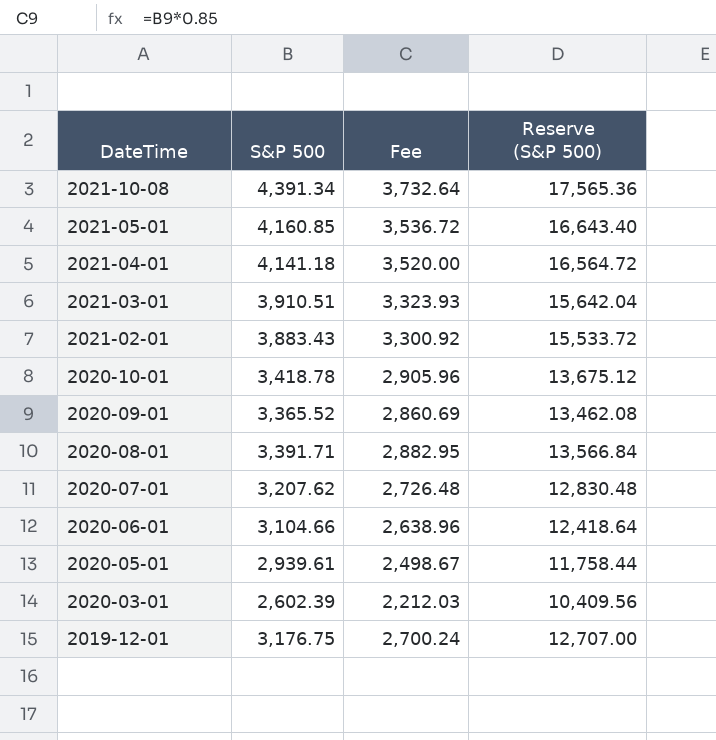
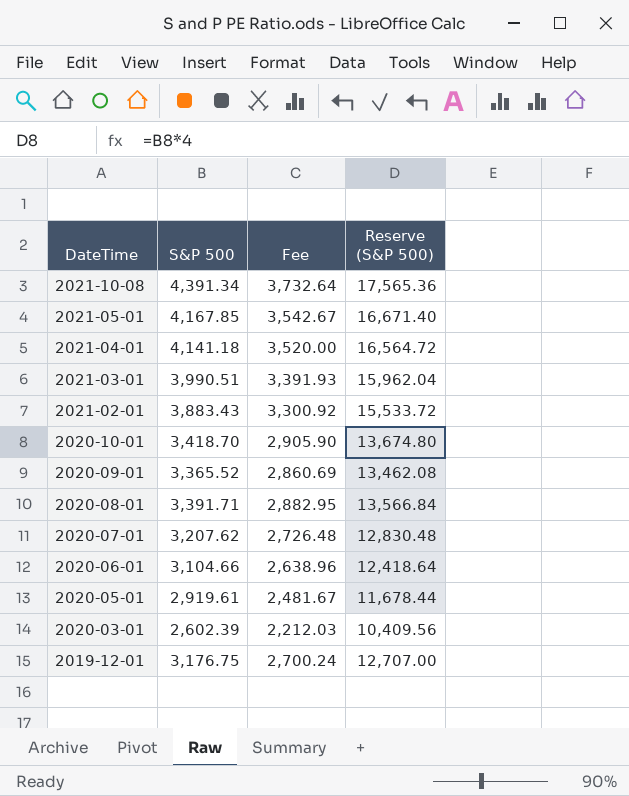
2021-05-01 | S&P 500: 4,160.85 -> 4,167.85
2021-05-01 | Fee: 3,536.72 -> 3,542.67
2021-05-01 | Reserve (S&P 500): 16,643.40 -> 16,671.40
2021-03-01 | S&P 500: 3,910.51 -> 3,990.51
2021-03-01 | Fee: 3,323.93 -> 3,391.93
2021-03-01 | Reserve (S&P 500): 15,642.04 -> 15,962.04
2020-10-01 | S&P 500: 3,418.78 -> 3,418.70
2020-10-01 | Fee: 2,905.96 -> 2,905.90
2020-10-01 | Reserve (S&P 500): 13,675.12 -> 13,674.80
2020-05-01 | S&P 500: 2,939.61 -> 2,919.61
2020-05-01 | Fee: 2,498.67 -> 2,481.67
2020-05-01 | Reserve (S&P 500): 11,758.44 -> 11,678.44

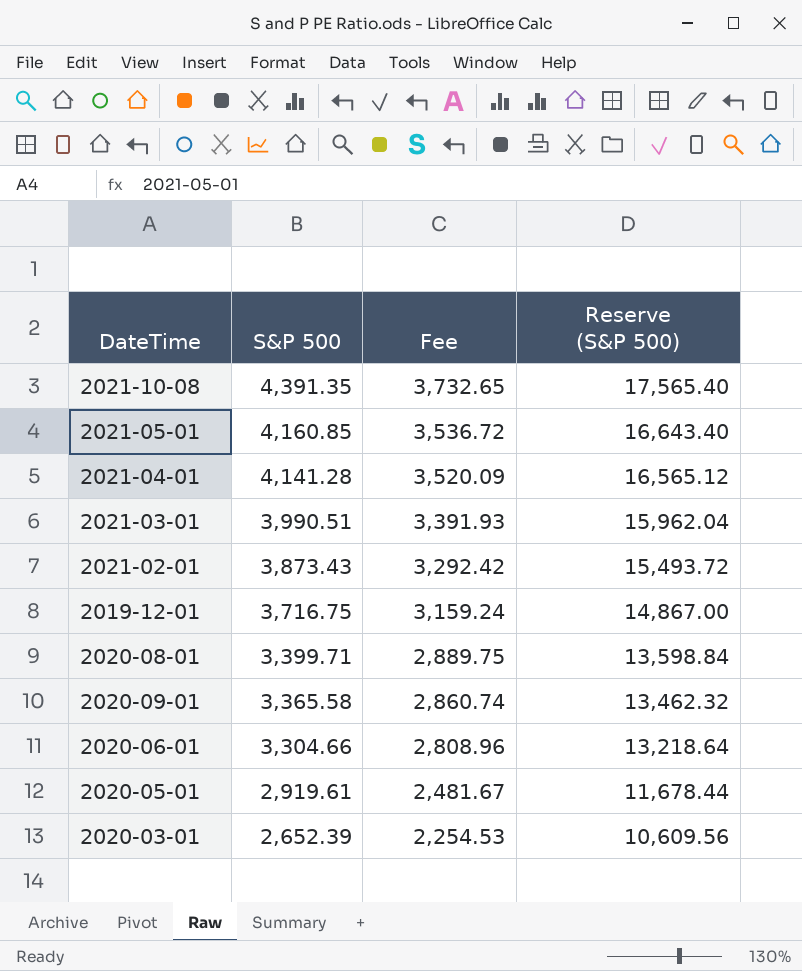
row order: DateTime descending -> S&P 500 descending
row 2020-10-01: 3,418.70 | 2,905.90 | 13,674.80 -> none
row 2020-07-01: 3,207.62 | 2,726.48 | 12,830.48 -> none
2021-10-08 | S&P 500: 4,391.34 -> 4,391.35
2021-10-08 | Fee: 3,732.64 -> 3,732.65
2021-10-08 | Reserve (S&P 500): 17,565.36 -> 17,565.40
2021-05-01 | S&P 500: 4,167.85 -> 4,160.85
2021-05-01 | Fee: 3,542.67 -> 3,536.72
2021-05-01 | Reserve (S&P 500): 16,671.40 -> 16,643.40
2021-04-01 | S&P 500: 4,141.18 -> 4,141.28
2021-04-01 | Fee: 3,520.00 -> 3,520.09
2021-04-01 | Reserve (S&P 500): 16,564.72 -> 16,565.12
2021-02-01 | S&P 500: 3,883.43 -> 3,873.43
2021-02-01 | Fee: 3,300.92 -> 3,292.42
2021-02-01 | Reserve (S&P 500): 15,533.72 -> 15,493.72
2019-12-01 | S&P 500: 3,176.75 -> 3,716.75
2019-12-01 | Fee: 2,700.24 -> 3,159.24
2019-12-01 | Reserve (S&P 500): 12,707.00 -> 14,867.00
2020-08-01 | S&P 500: 3,391.71 -> 3,399.71
2020-08-01 | Fee: 2,882.95 -> 2,889.75
2020-08-01 | Reserve (S&P 500): 13,566.84 -> 13,598.84
2020-09-01 | S&P 500: 3,365.52 -> 3,365.58
2020-09-01 | Fee: 2,860.69 -> 2,860.74
2020-09-01 | Reserve (S&P 500): 13,462.08 -> 13,462.32
2020-06-01 | S&P 500: 3,104.66 -> 3,304.66
2020-06-01 | Fee: 2,638.96 -> 2,808.96
2020-06-01 | Reserve (S&P 500): 12,418.64 -> 13,218.64
2020-03-01 | S&P 500: 2,602.39 -> 2,652.39
2020-03-01 | Fee: 2,212.03 -> 2,254.53
2020-03-01 | Reserve (S&P 500): 10,409.56 -> 10,609.56

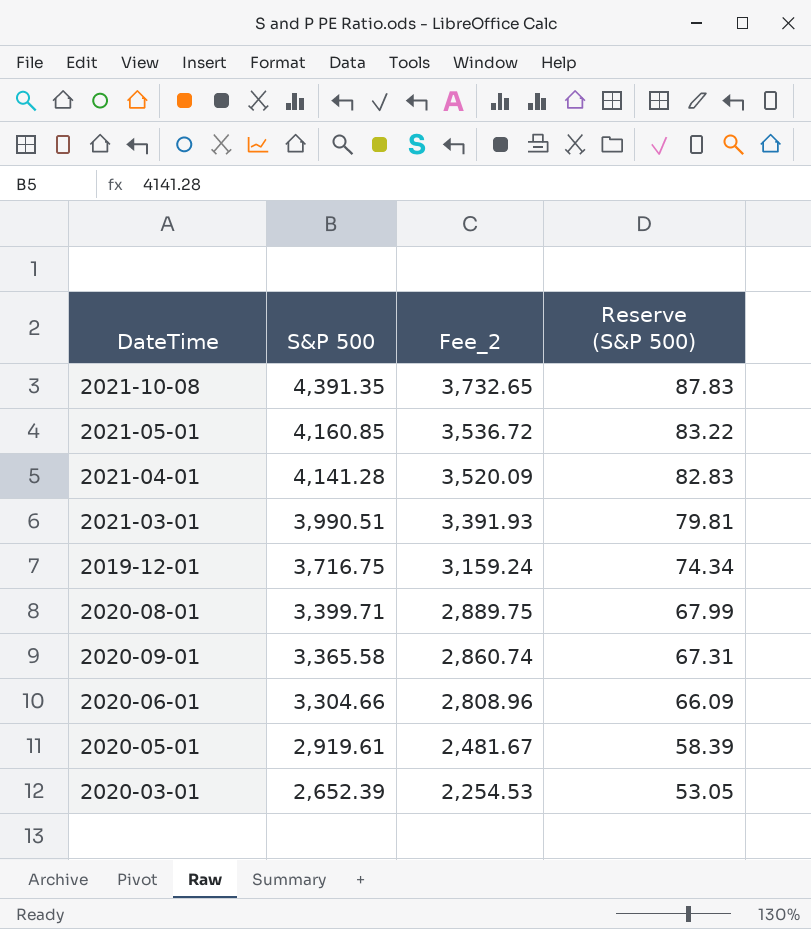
column name: Fee -> Fee_2
column Reserve (S&P 500) | formula: [S&P 500] * 4 -> [S&P 500] * 0.02
row 2021-02-01: 3,873.43 | 3,292.42 | 15,493.72 -> none

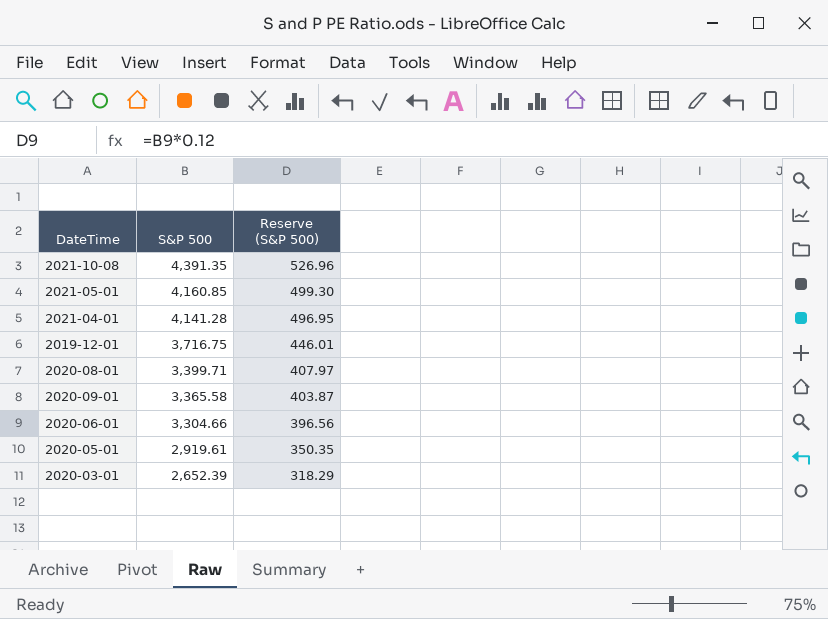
column Fee_2 | formula: [S&P 500] * 0.85 -> none
column Reserve (S&P 500) | formula: [S&P 500] * 0.02 -> [S&P 500] * 0.12
row 2021-03-01: 3,990.51 | 3,391.93 | 79.81 -> none

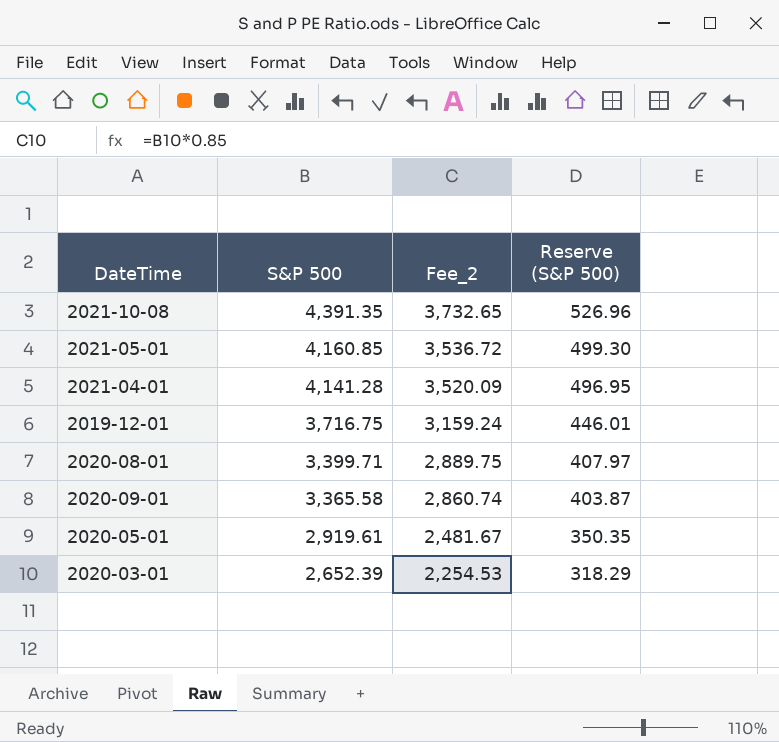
column Fee_2 | formula: none -> [S&P 500] * 0.85
row 2020-06-01: 3,304.66 | 396.56 -> none

